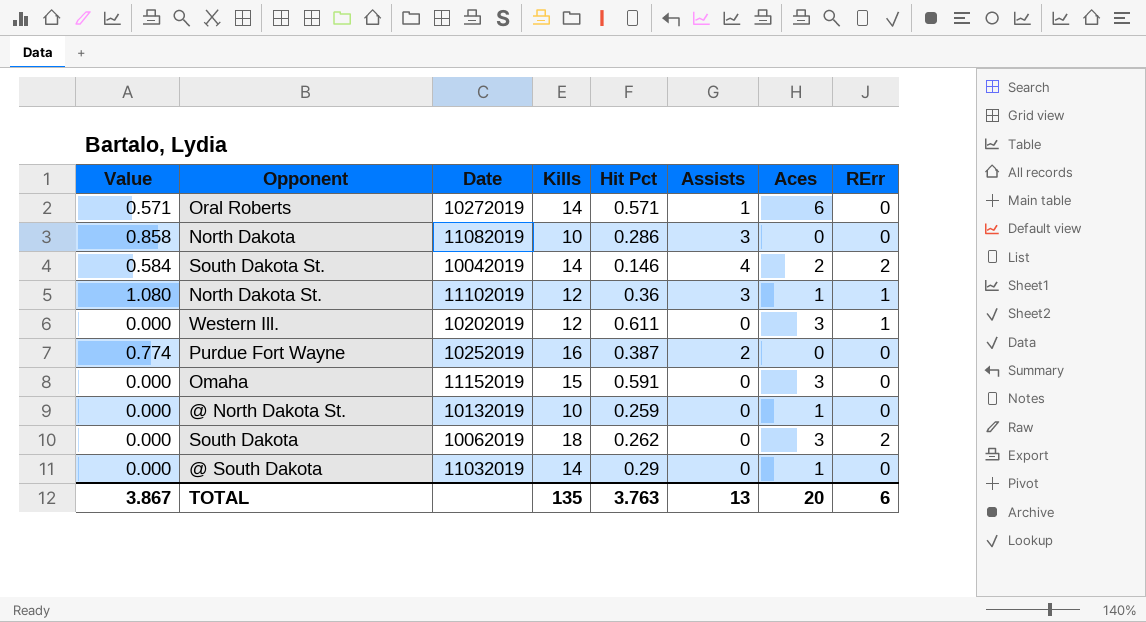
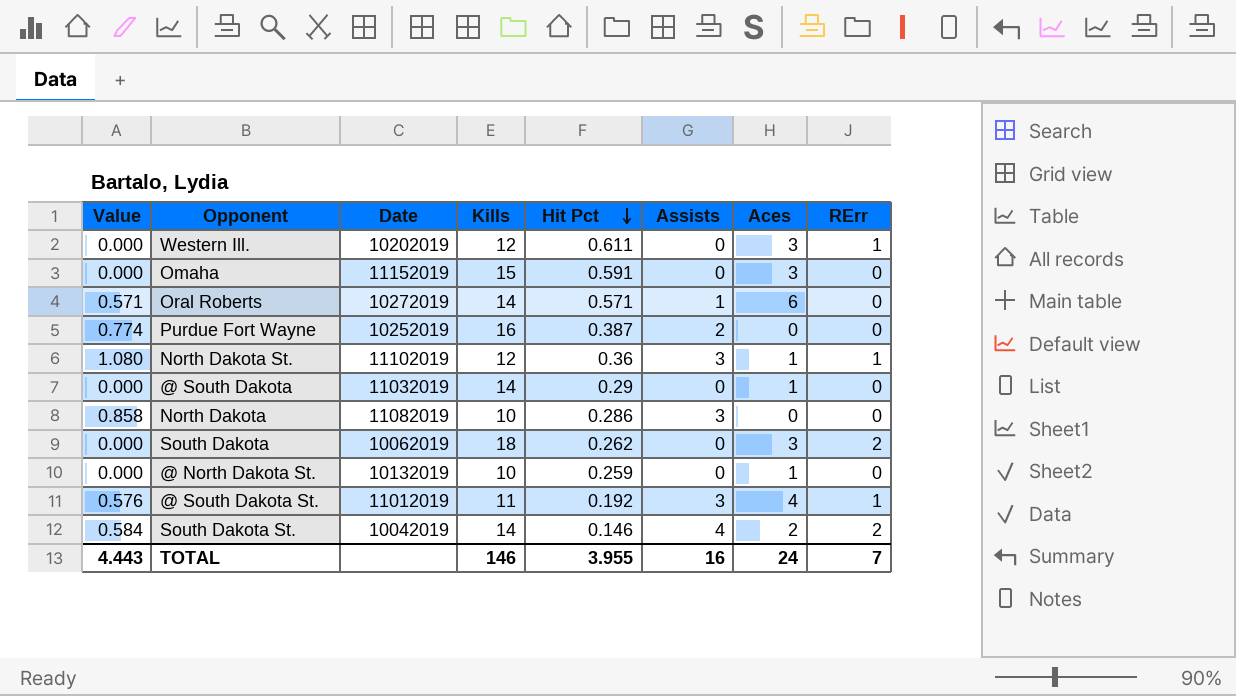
row order: none -> Hit Pct descending
row @ South Dakota St.: none -> 0.576 | 11012019 | 11 | 0.192 | 3 | 4 | 1
TOTAL | Value: 3.867 -> 4.443
TOTAL | Kills: 135 -> 146
TOTAL | Hit Pct: 3.763 -> 3.955
TOTAL | Assists: 13 -> 16
TOTAL | Aces: 20 -> 24
TOTAL | RErr: 6 -> 7

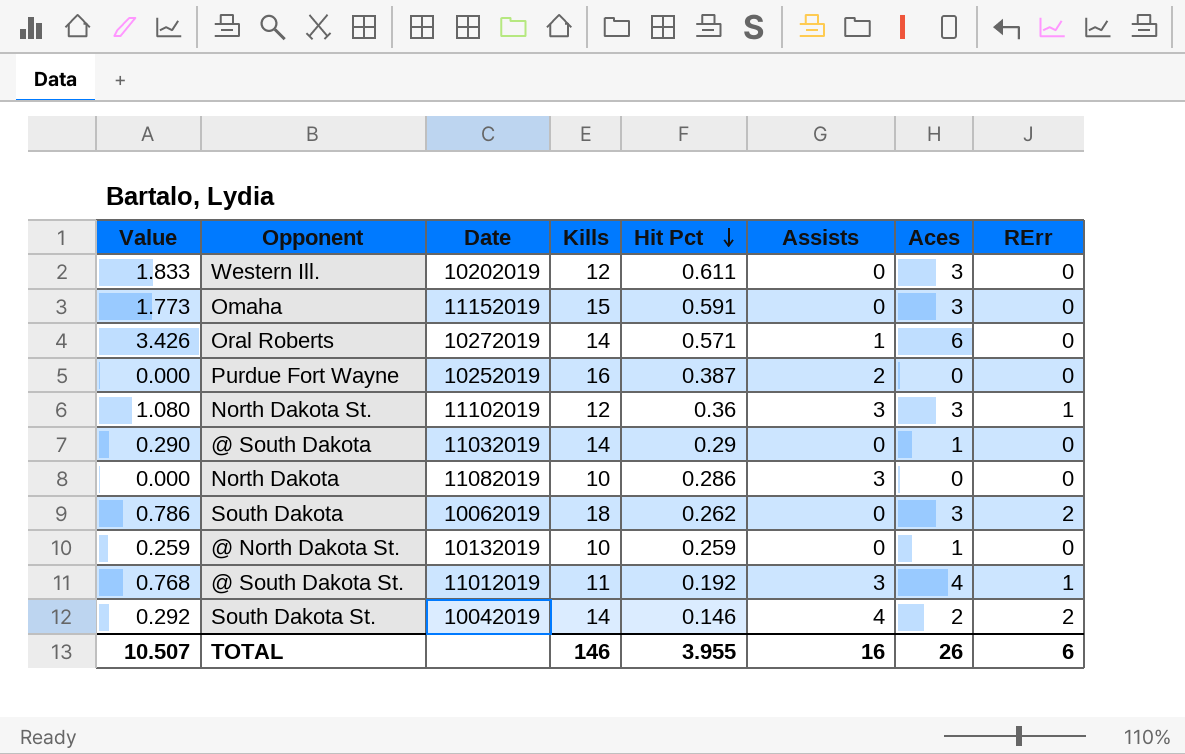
column Value | formula: [Hit Pct] * [Assists] -> [Hit Pct] * [Aces]
Western Ill. | RErr: 1 -> 0
North Dakota St. | Aces: 1 -> 3
TOTAL | Value: 4.443 -> 10.507
TOTAL | Aces: 24 -> 26
TOTAL | RErr: 7 -> 6

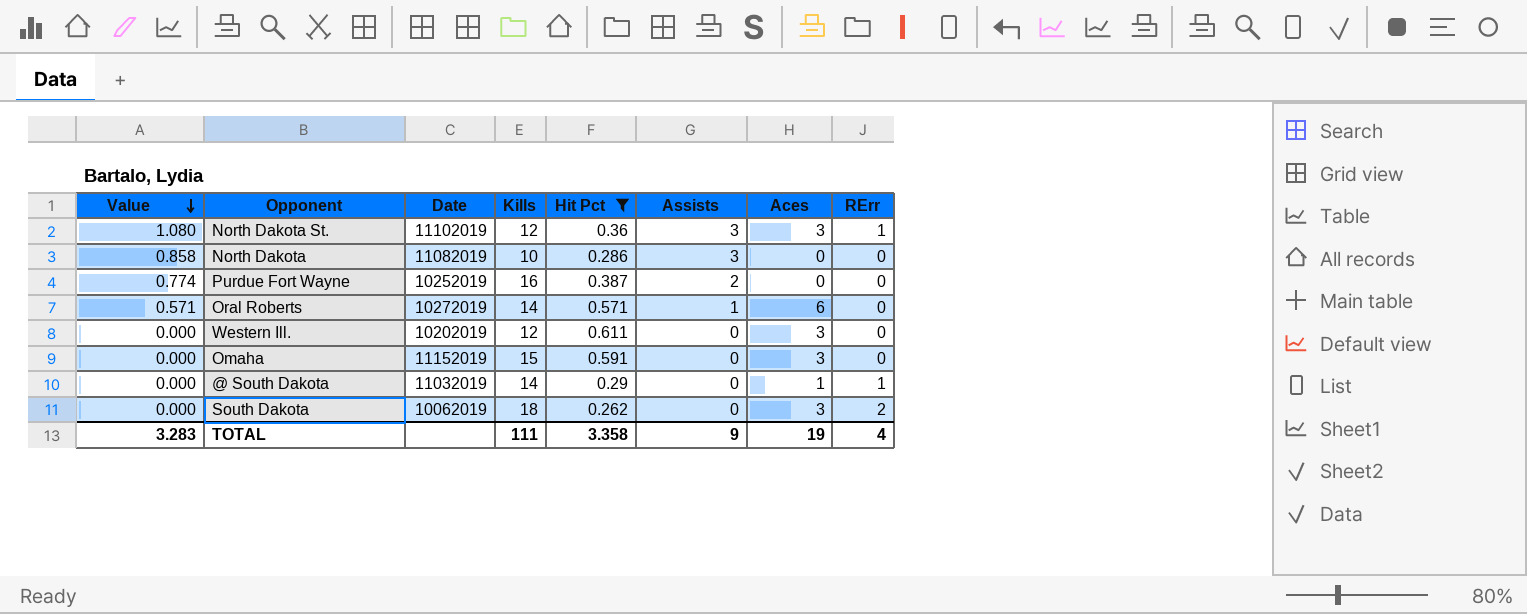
filter: none -> Hit Pct >= 0.262
row order: Hit Pct descending -> Value descending
column Value | formula: [Hit Pct] * [Aces] -> [Hit Pct] * [Assists]
@ South Dakota | RErr: 0 -> 1
TOTAL | Value: 10.507 -> 3.283
TOTAL | Kills: 146 -> 111
TOTAL | Hit Pct: 3.955 -> 3.358
TOTAL | Assists: 16 -> 9
TOTAL | Aces: 26 -> 19
TOTAL | RErr: 6 -> 4

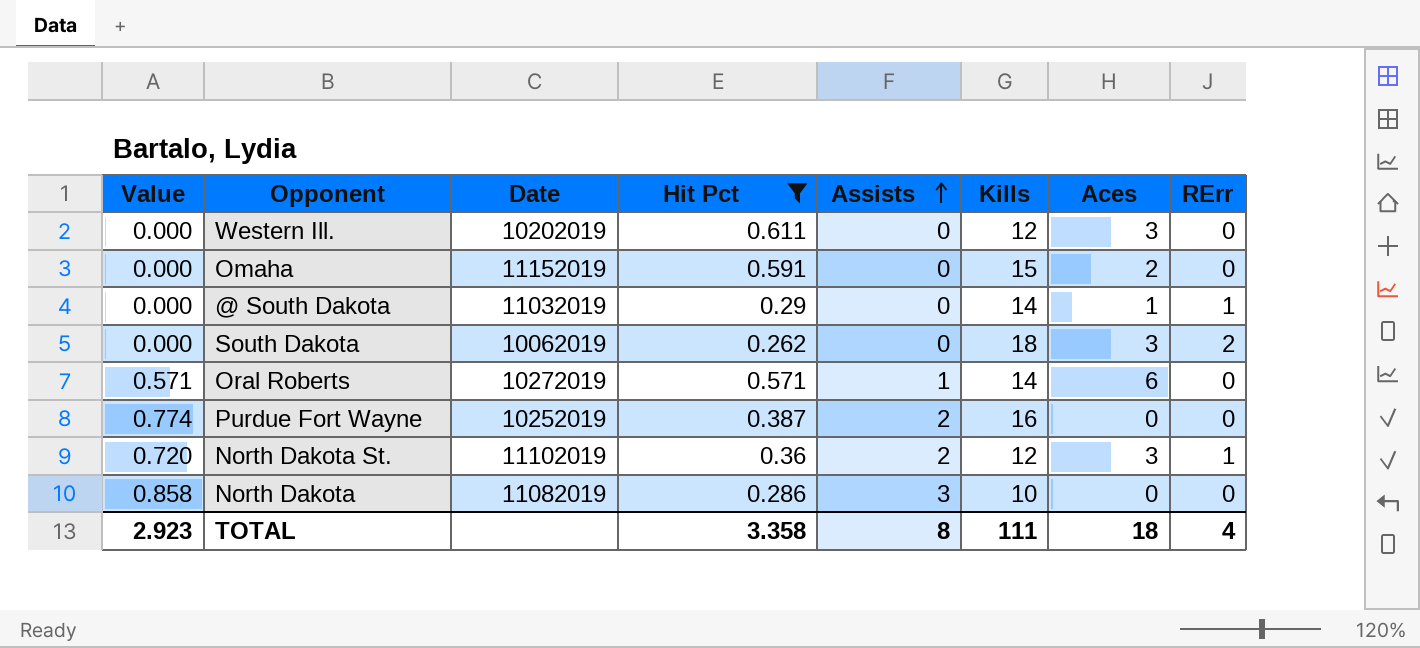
row order: Value descending -> Assists ascending
column Kills | position: 4 -> 6
Omaha | Aces: 3 -> 2
North Dakota St. | Value: 1.080 -> 0.720
North Dakota St. | Assists: 3 -> 2
TOTAL | Value: 3.283 -> 2.923
TOTAL | Assists: 9 -> 8
TOTAL | Aces: 19 -> 18

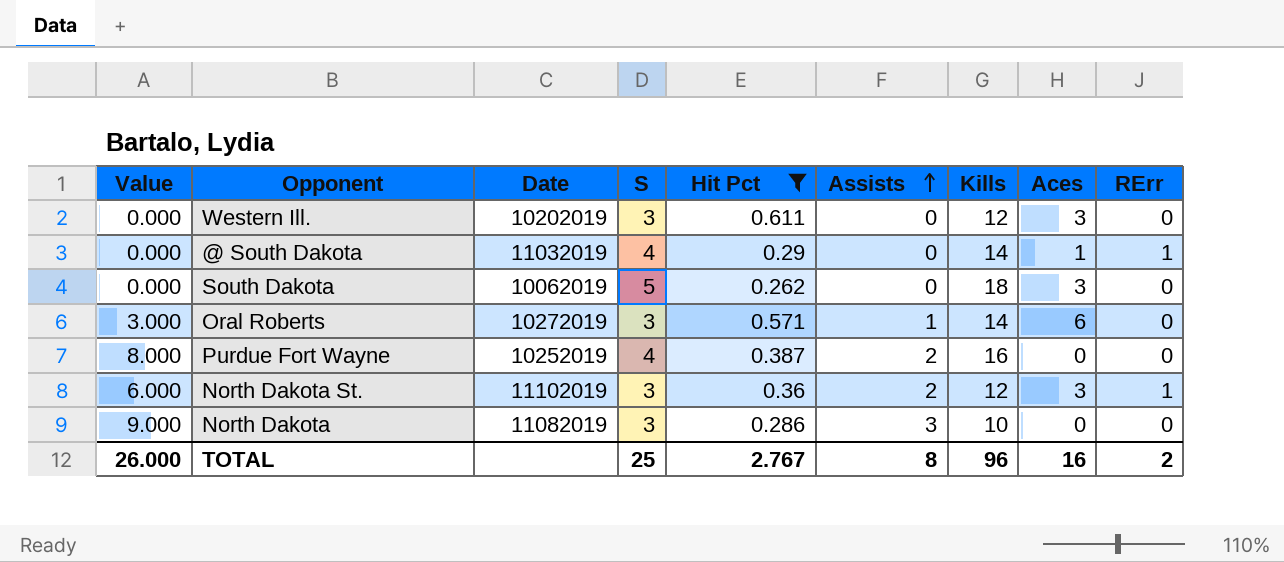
column Value | formula: [Hit Pct] * [Assists] -> [S] * [Assists]
column S | position: none -> 4
row Omaha: 0.000 | 11152019 | 0.591 | 0 | 15 | 2 | 0 -> none
South Dakota | RErr: 2 -> 0
TOTAL | Value: 2.923 -> 26.000
TOTAL | Hit Pct: 3.358 -> 2.767
TOTAL | Kills: 111 -> 96
TOTAL | Aces: 18 -> 16
TOTAL | RErr: 4 -> 2

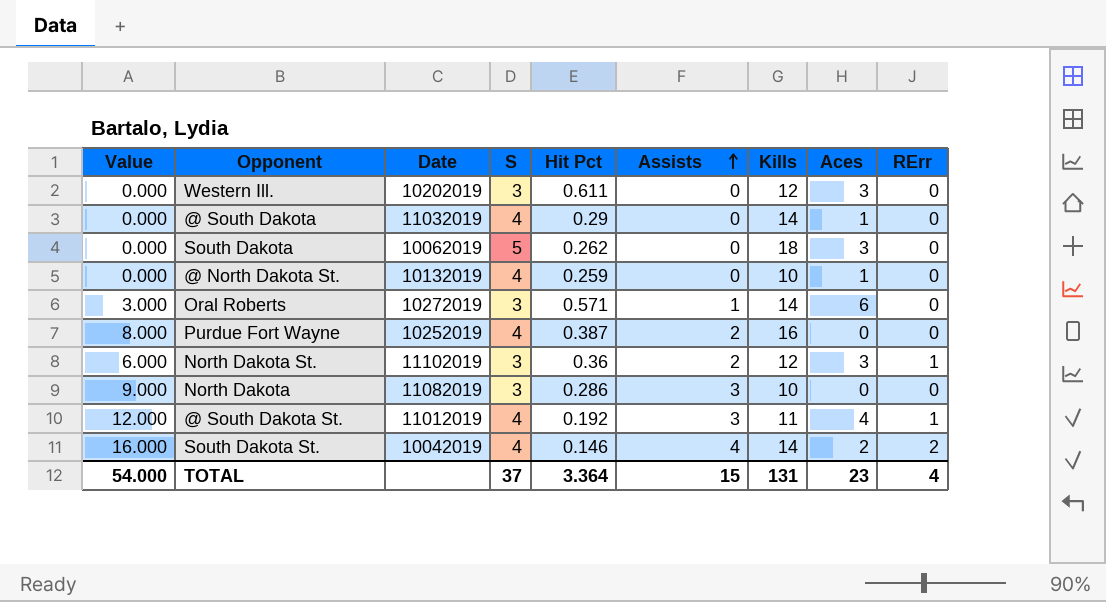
filter: Hit Pct >= 0.262 -> none
@ South Dakota | RErr: 1 -> 0
TOTAL | Value: 26.000 -> 54.000
TOTAL | S: 25 -> 37
TOTAL | Hit Pct: 2.767 -> 3.364
TOTAL | Assists: 8 -> 15
TOTAL | Kills: 96 -> 131
TOTAL | Aces: 16 -> 23
TOTAL | RErr: 2 -> 4

